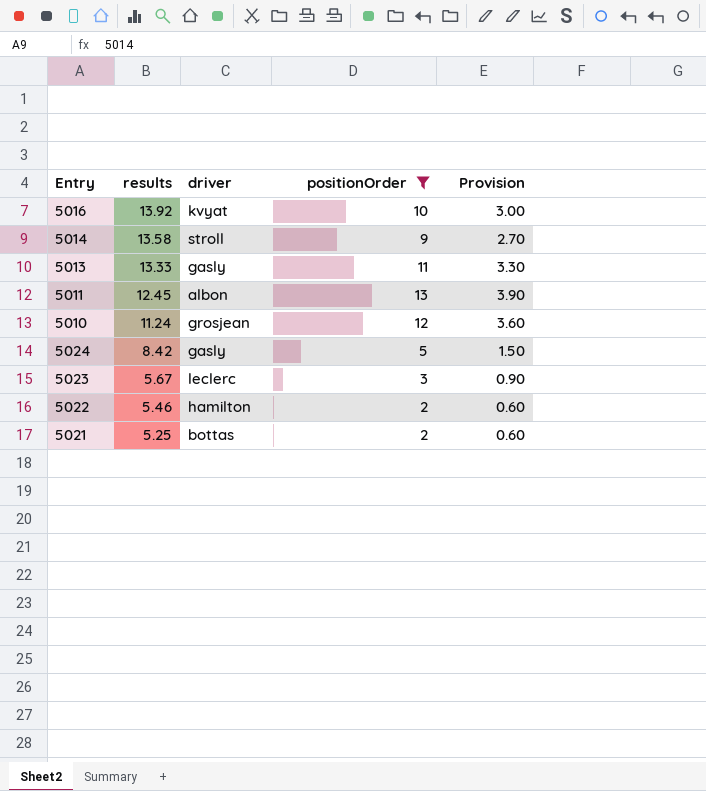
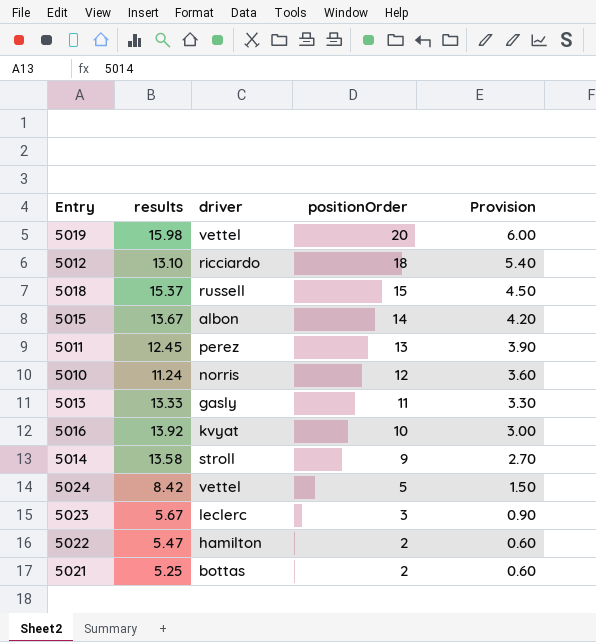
filter: positionOrder <= 13 -> none
row order: results descending -> positionOrder descending
5011 | driver: albon -> perez
5010 | driver: grosjean -> norris
5024 | driver: gasly -> vettel
5022 | results: 5.46 -> 5.47

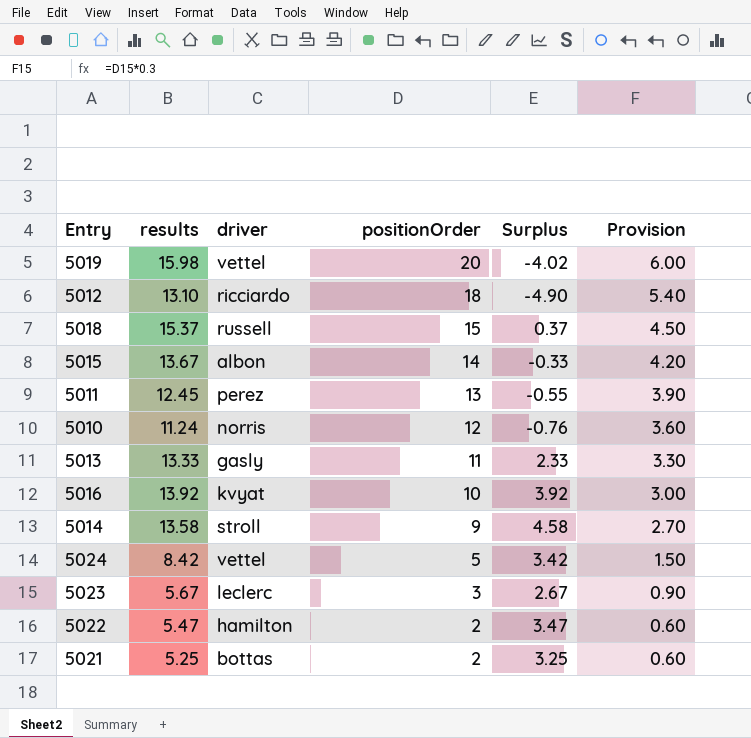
column Surplus | formula: none -> [results] - [positionOrder]

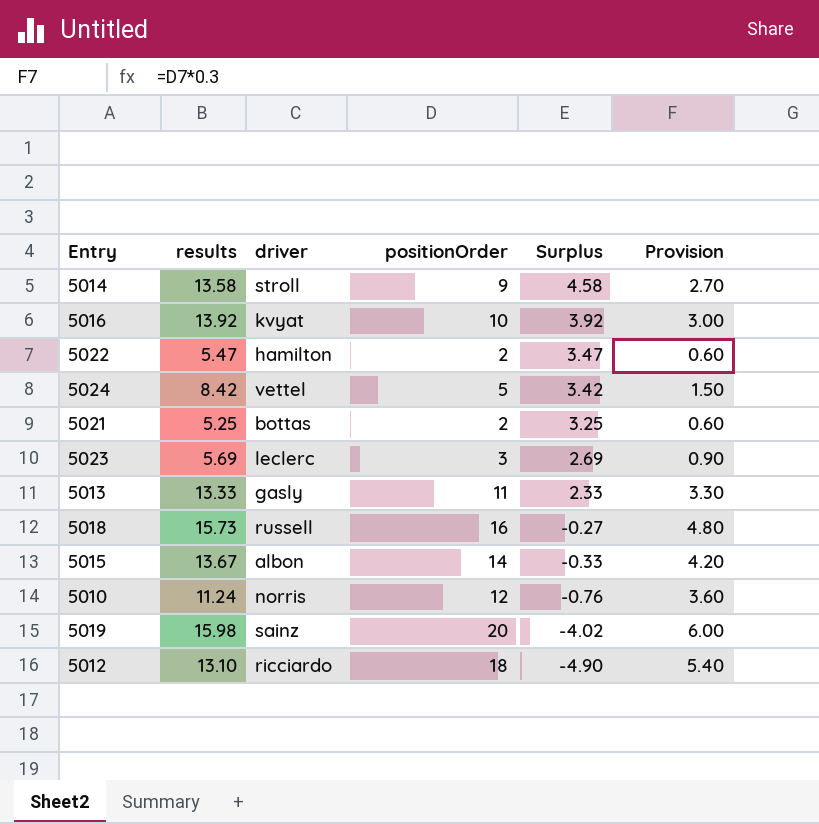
row order: positionOrder descending -> Surplus descending
row 5011: 12.45 | perez | 13 | -0.55 | 3.90 -> none
5023 | results: 5.67 -> 5.69
5023 | Surplus: 2.67 -> 2.69
5018 | results: 15.37 -> 15.73
5018 | positionOrder: 15 -> 16
5018 | Surplus: 0.37 -> -0.27
5018 | Provision: 4.50 -> 4.80
5019 | driver: vettel -> sainz

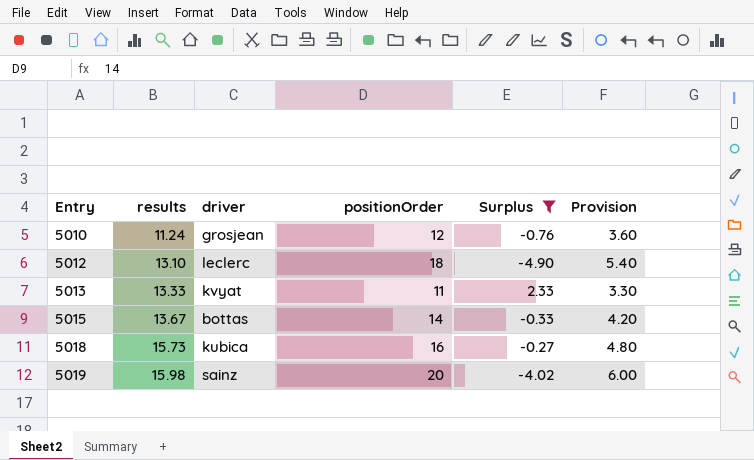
filter: none -> Surplus <= 2.33
row order: Surplus descending -> Entry ascending
5010 | driver: norris -> grosjean
5012 | driver: ricciardo -> leclerc
5013 | driver: gasly -> kvyat
5015 | driver: albon -> bottas
5018 | driver: russell -> kubica

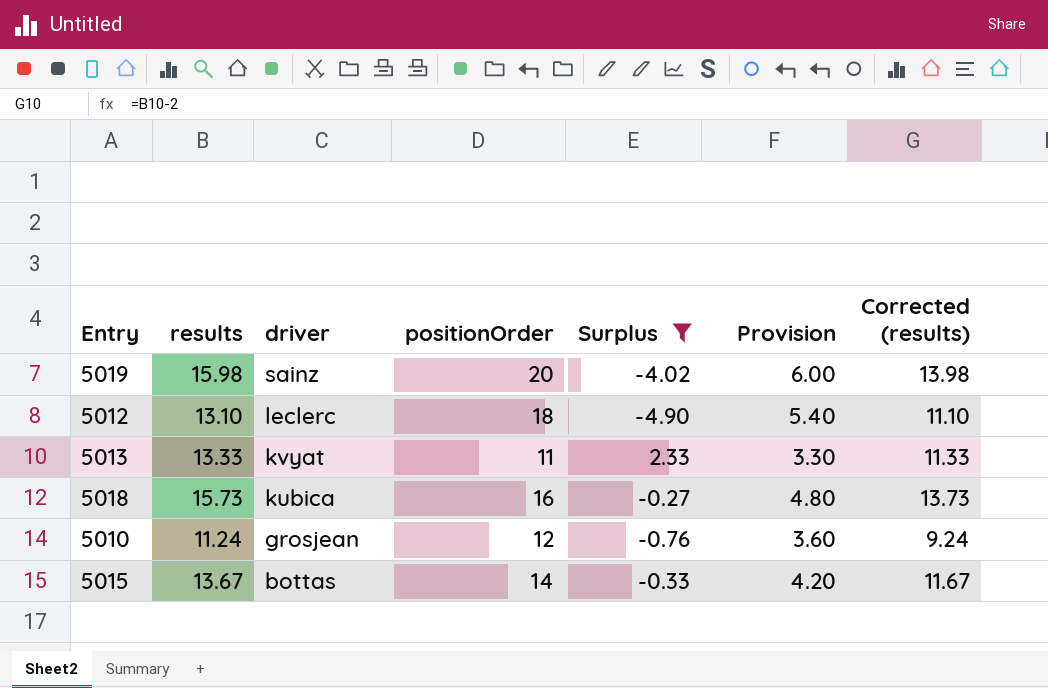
row order: Entry ascending -> driver descending
column Corrected (results) | formula: none -> [results] - 2

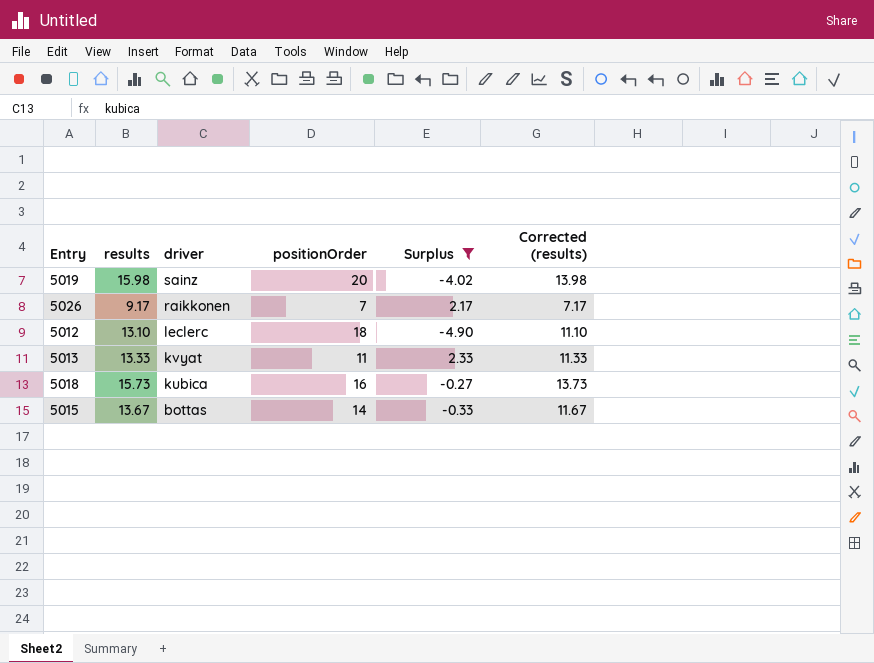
column Provision | formula: [positionOrder] * 0.3 -> none
row 5010: 11.24 | grosjean | 12 | -0.76 | 3.60 | 9.24 -> none
row 5026: none -> 9.17 | raikkonen | 7 | 2.17 | 7.17

